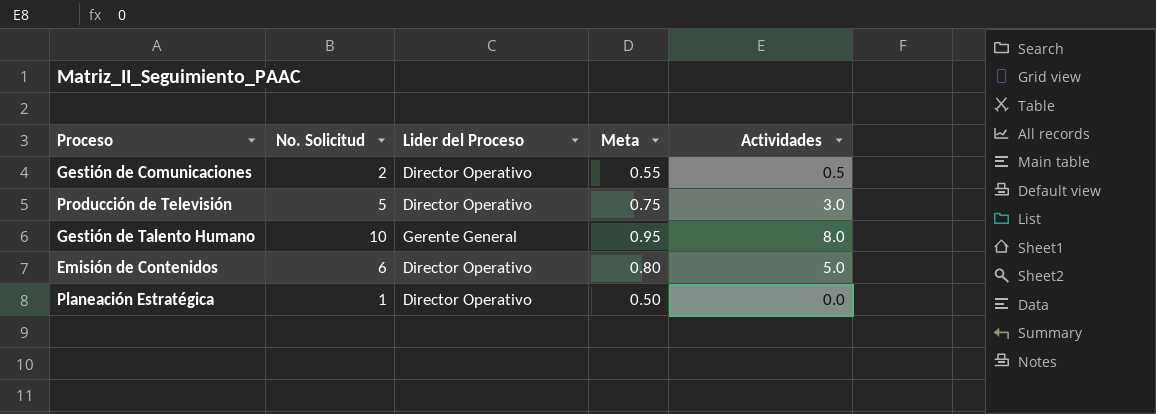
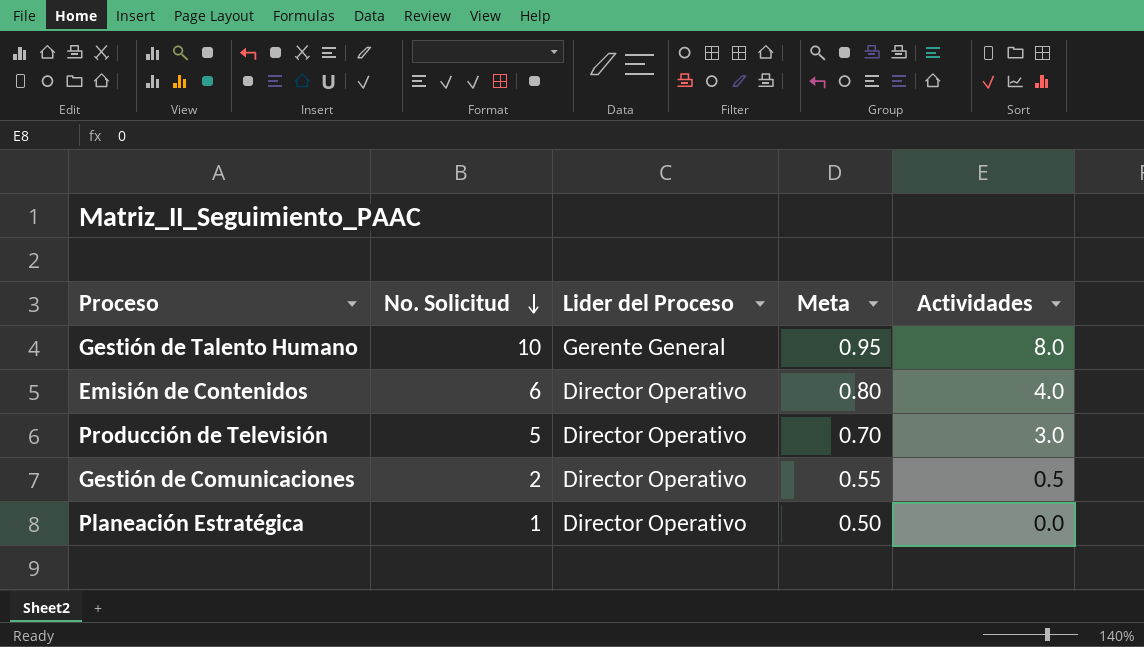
row order: none -> No. Solicitud descending
Emisión de Contenidos | Actividades: 5.0 -> 4.0
Producción de Televisión | Meta: 0.75 -> 0.70

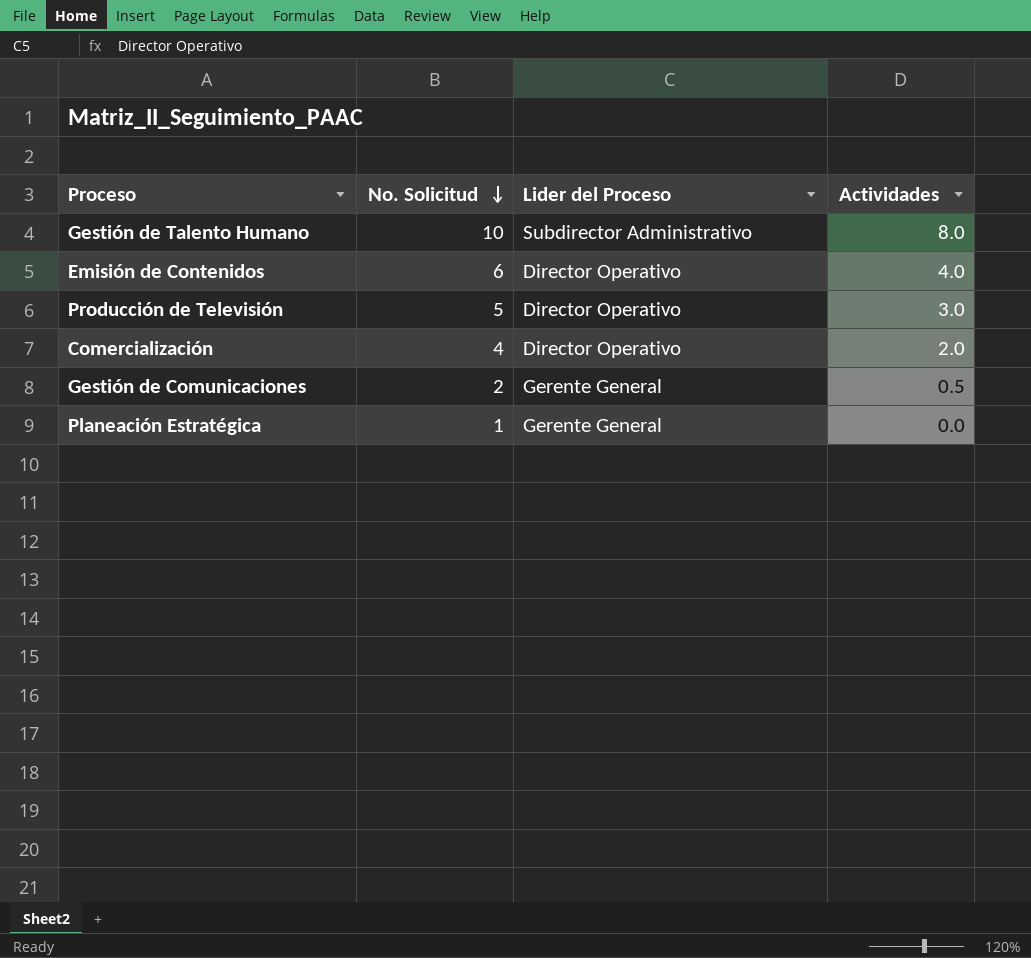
column Meta | position: 4 -> none
Gestión de Talento Humano | Lider del Proceso: Gerente General -> Subdirector Administrativo
row Comercialización: none -> 4 | Director Operativo | 2.0
Gestión de Comunicaciones | Lider del Proceso: Director Operativo -> Gerente General
Planeación Estratégica | Lider del Proceso: Director Operativo -> Gerente General

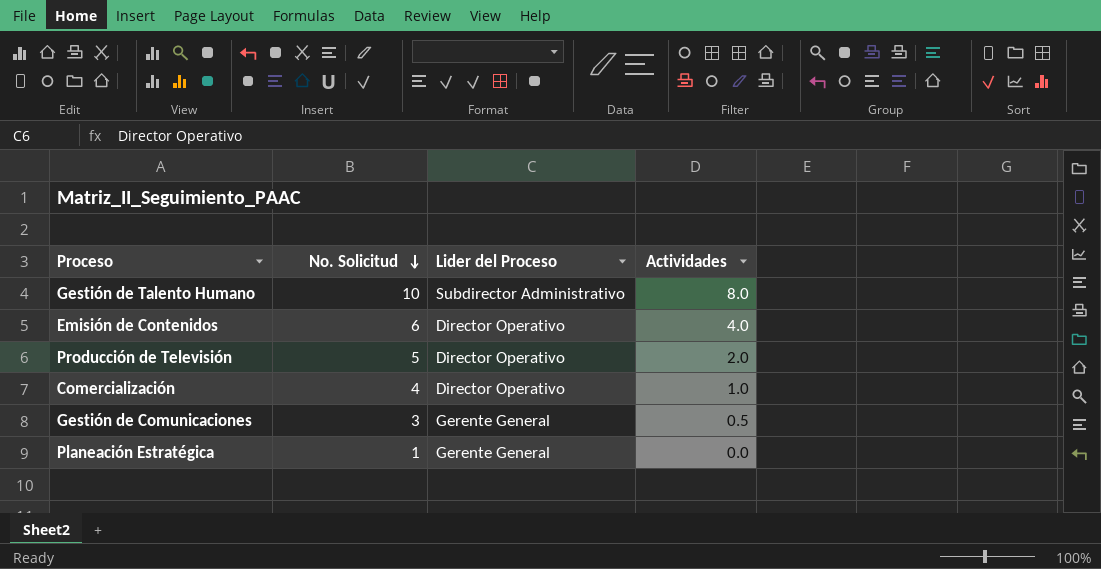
Producción de Televisión | Actividades: 3.0 -> 2.0
Comercialización | Actividades: 2.0 -> 1.0
Gestión de Comunicaciones | No. Solicitud: 2 -> 3

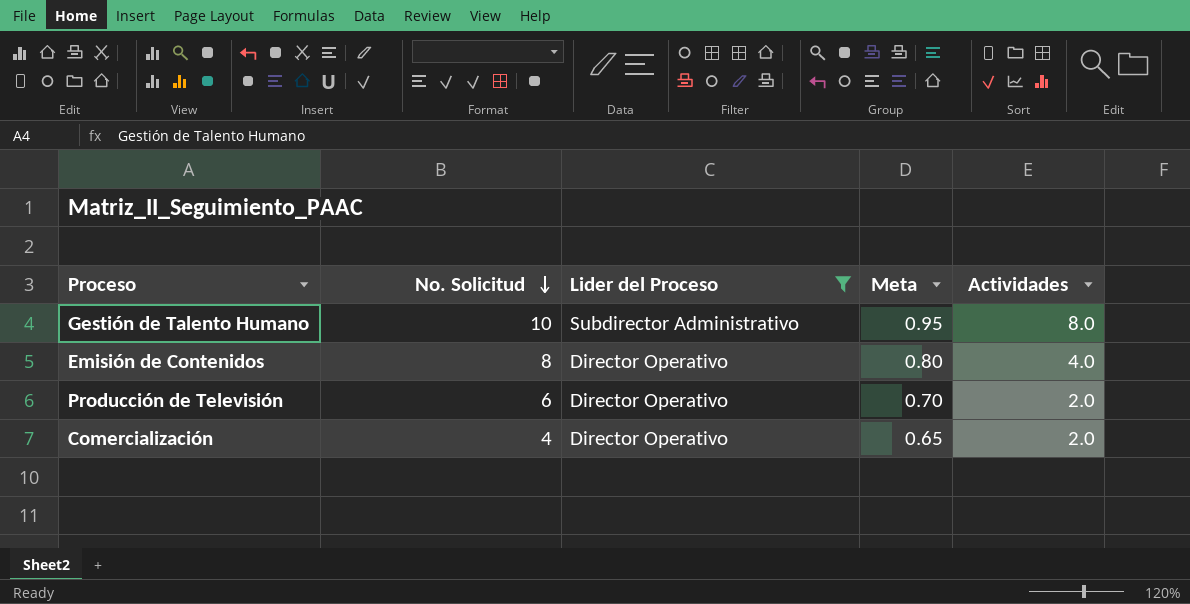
filter: none -> Lider del Proceso != Gerente General
column Meta | position: none -> 4
Emisión de Contenidos | No. Solicitud: 6 -> 8
Producción de Televisión | No. Solicitud: 5 -> 6
Comercialización | Actividades: 1.0 -> 2.0

